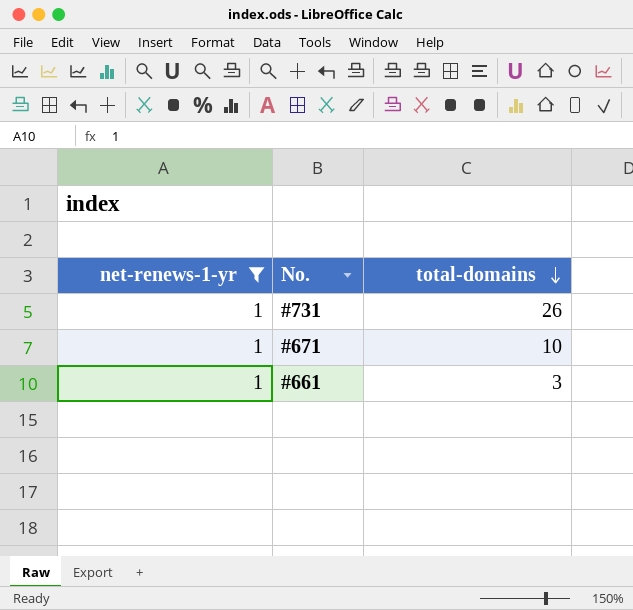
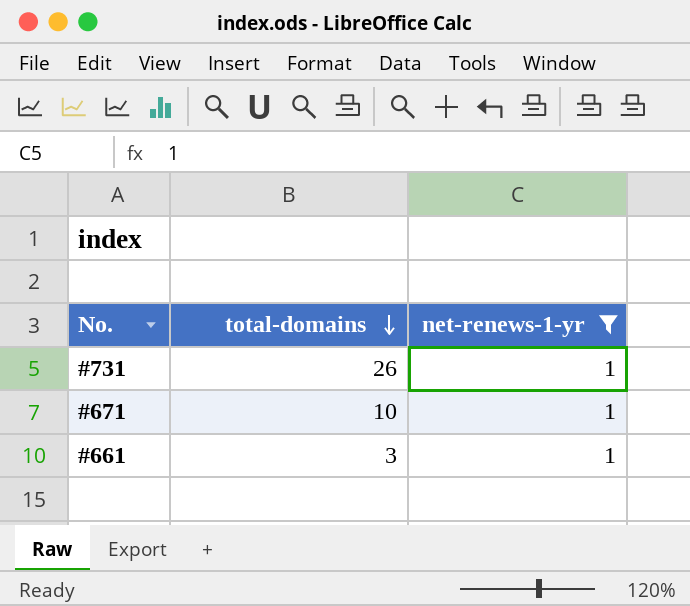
column net-renews-1-yr | position: 1 -> 3

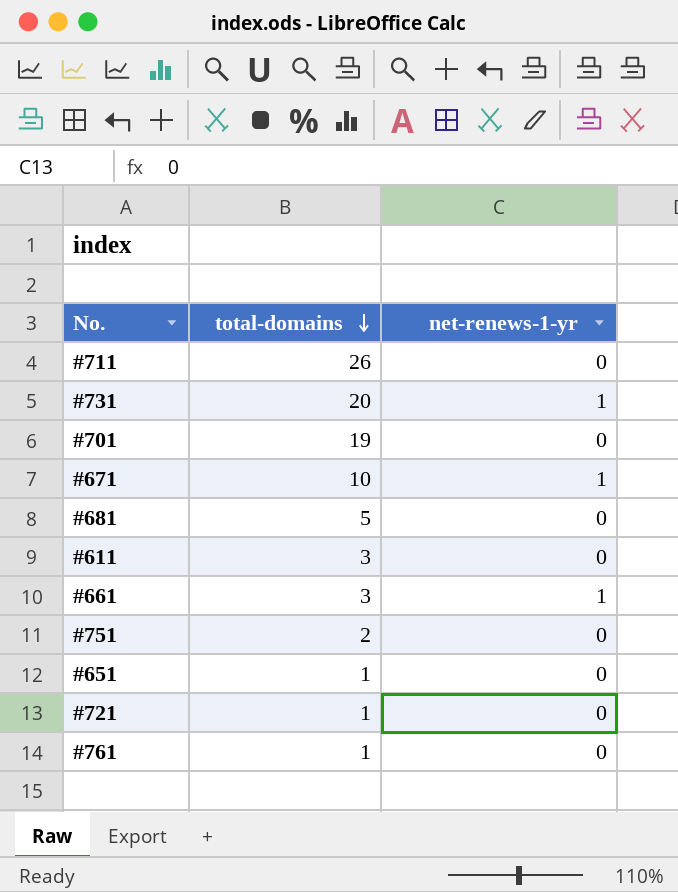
filter: net-renews-1-yr = 1 -> none
#731 | total-domains: 26 -> 20

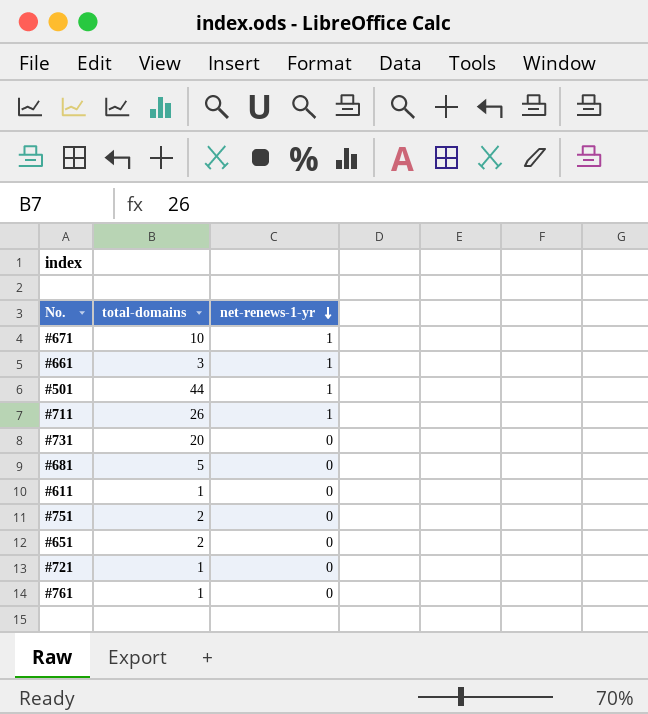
row order: total-domains descending -> net-renews-1-yr descending
row #701: 19 | 0 -> none
row #501: none -> 44 | 1
#711 | net-renews-1-yr: 0 -> 1
#731 | net-renews-1-yr: 1 -> 0
#611 | total-domains: 3 -> 1
#651 | total-domains: 1 -> 2

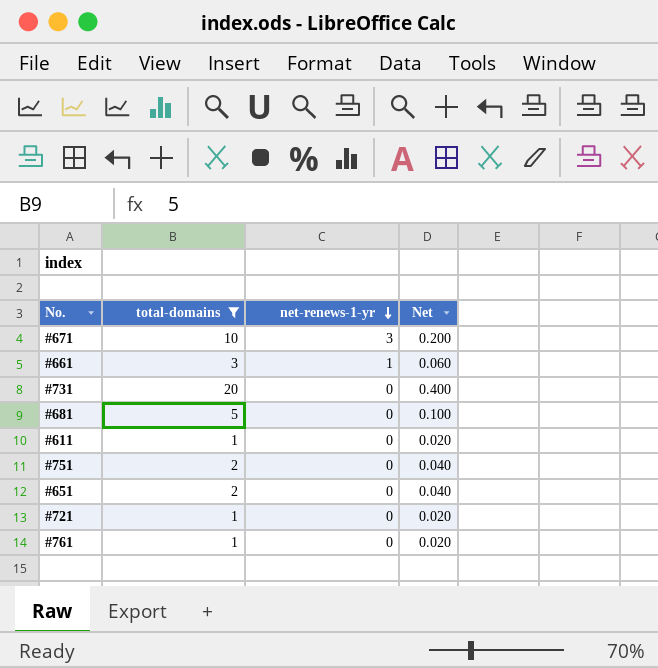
filter: none -> total-domains <= 20
column Net | formula: none -> [total-domains] * 0.02
#671 | net-renews-1-yr: 1 -> 3

